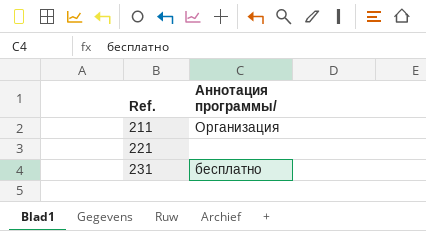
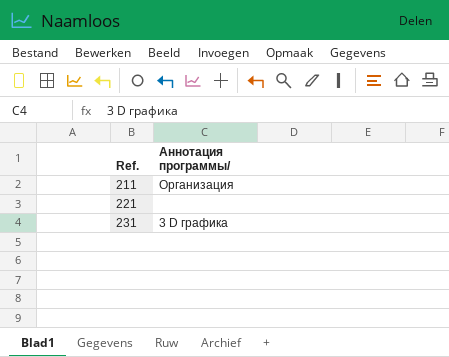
231 | Аннотация программы/: бесплатно -> 3 D графика

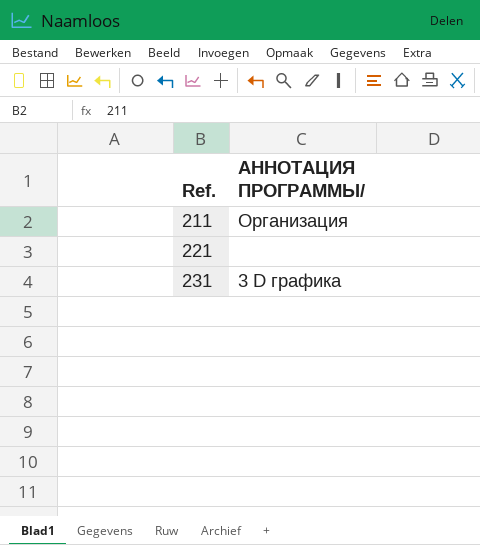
column name: Аннотация программы/ -> АННОТАЦИЯ ПРОГРАММЫ/

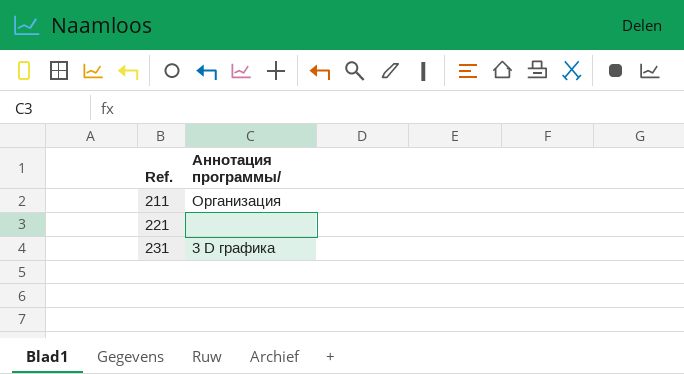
column name: АННОТАЦИЯ ПРОГРАММЫ/ -> Аннотация программы/

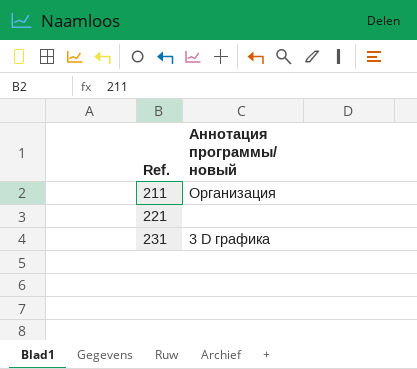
column name: Аннотация программы/ -> Аннотация программы/ новый

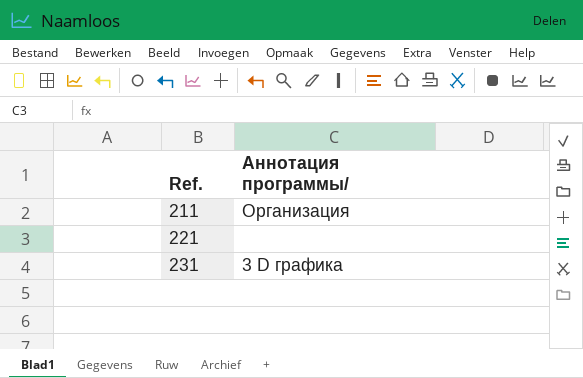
column name: Аннотация программы/ новый -> Аннотация программы/

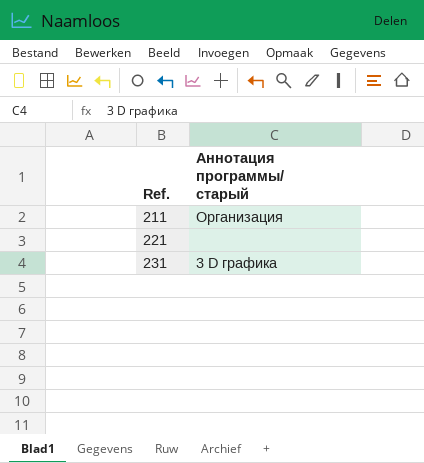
column name: Аннотация программы/ -> Аннотация программы/ старый

